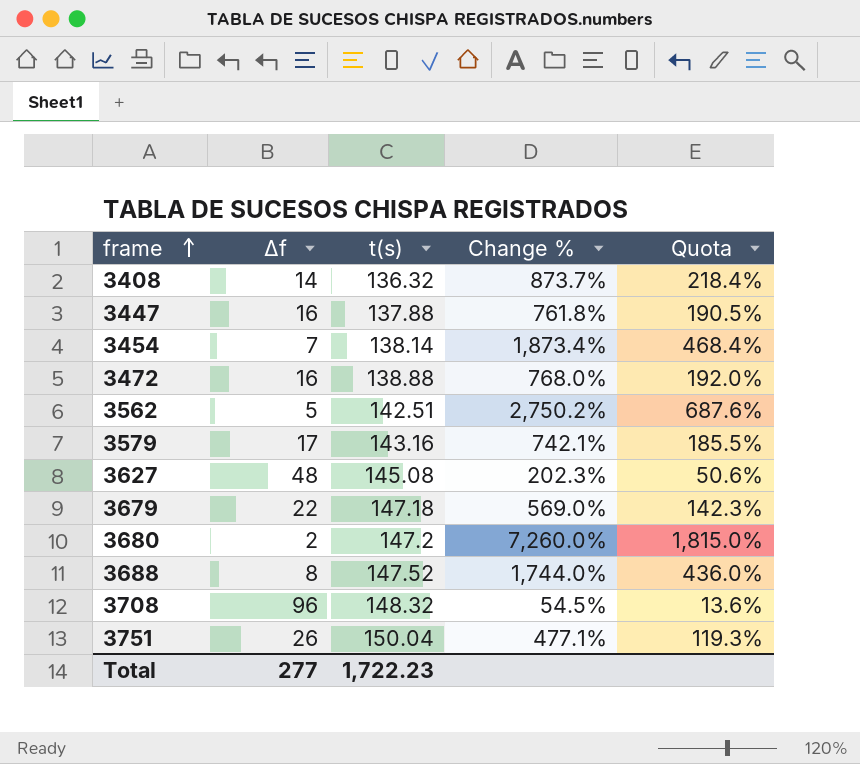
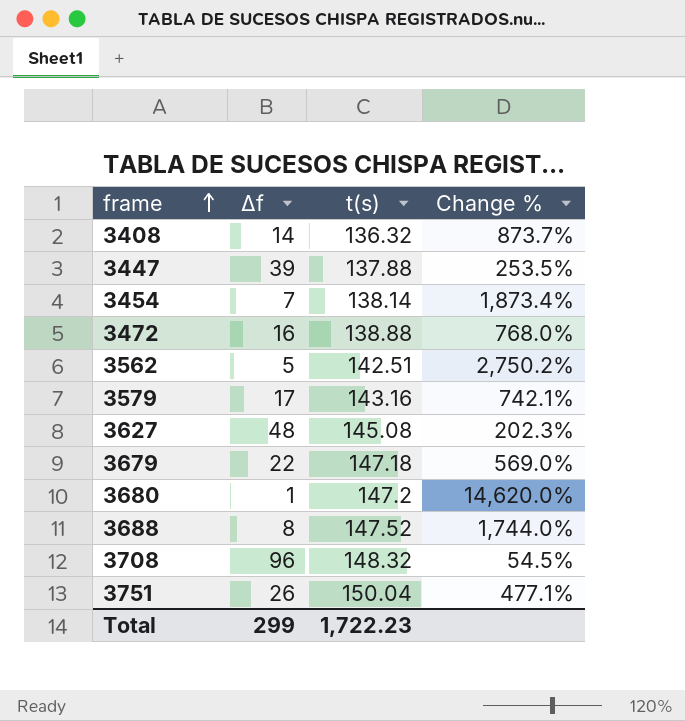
column Quota | formula: [Change %] * 0.25 -> none
3447 | ∆f: 16 -> 39
3447 | Change %: 761.8% -> 253.5%
3680 | ∆f: 2 -> 1
3680 | Change %: 7,260.0% -> 14,620.0%
Total | ∆f: 277 -> 299

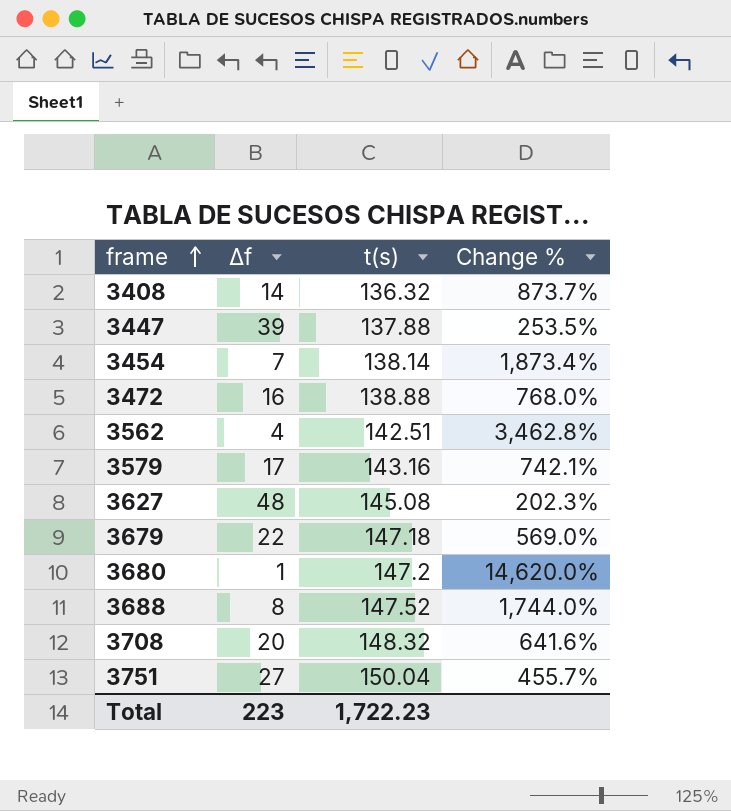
3562 | ∆f: 5 -> 4
3562 | Change %: 2,750.2% -> 3,462.8%
3708 | ∆f: 96 -> 20
3708 | Change %: 54.5% -> 641.6%
3751 | ∆f: 26 -> 27
3751 | Change %: 477.1% -> 455.7%
Total | ∆f: 299 -> 223

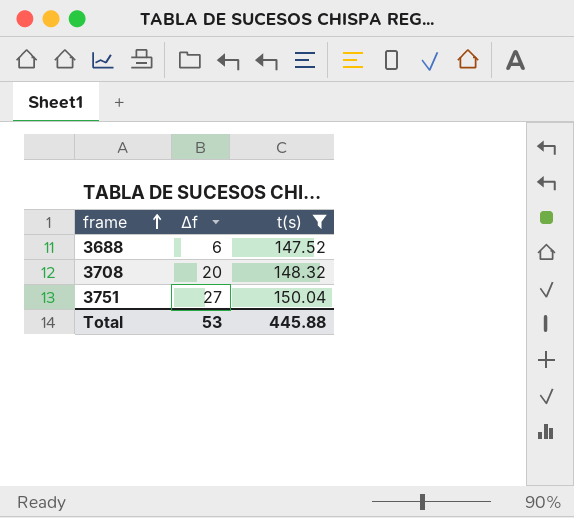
filter: none -> t(s) >= 147.52
column Change % | formula: ([t(s)] - [∆f]) / [∆f] -> none
3688 | ∆f: 8 -> 6
Total | ∆f: 223 -> 53
Total | t(s): 1,722.23 -> 445.88

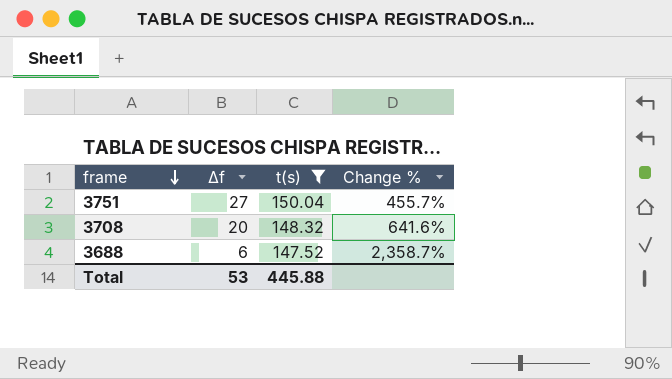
row order: frame ascending -> frame descending
column Change % | formula: none -> ([t(s)] - [∆f]) / [∆f]

